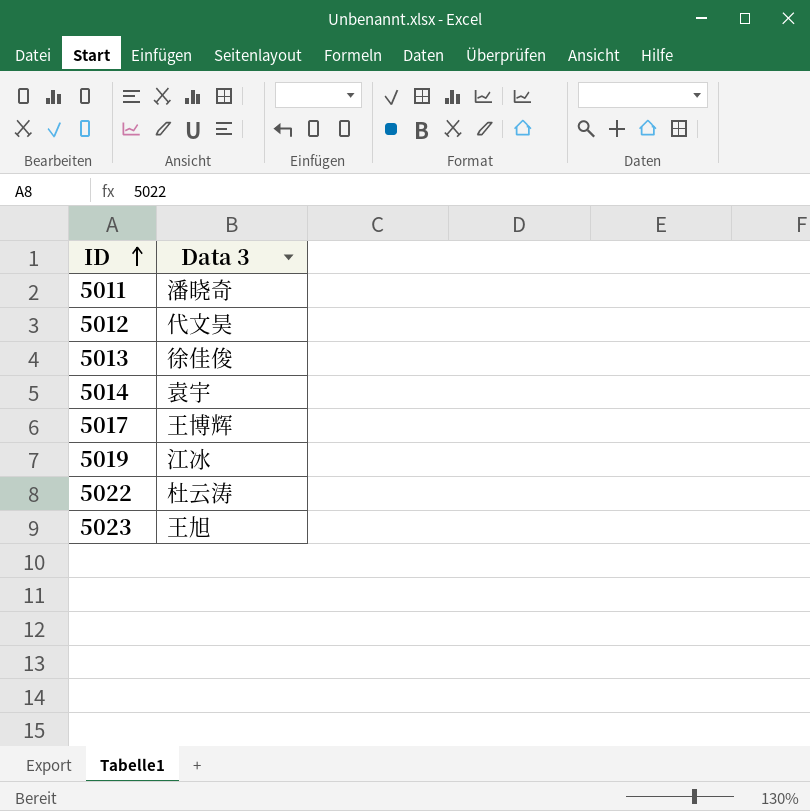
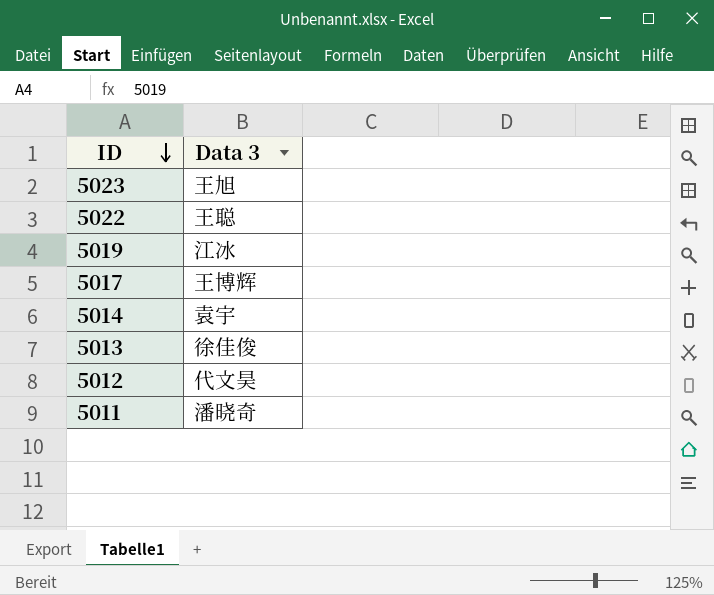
row order: ID ascending -> ID descending
5022 | Data 3: 杜云涛 -> 王聪

